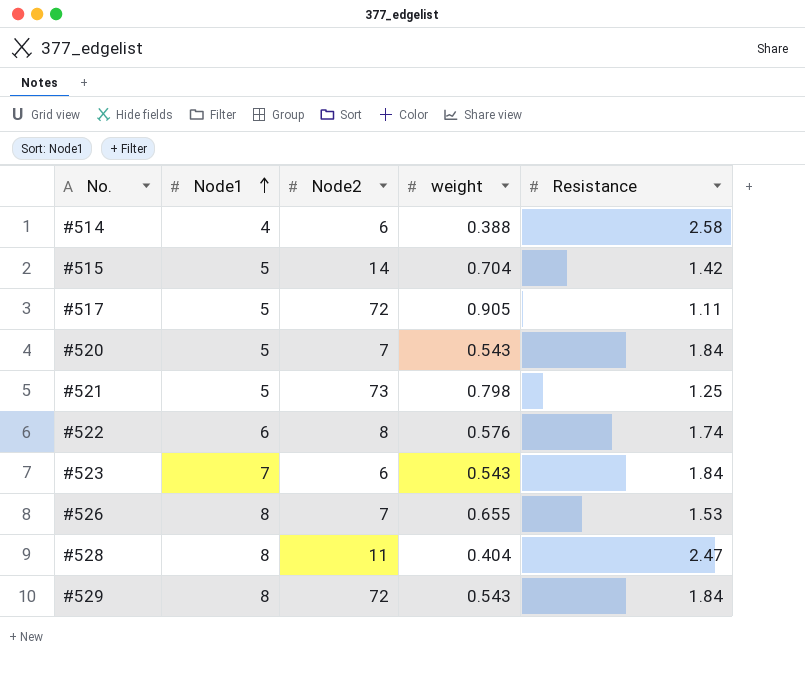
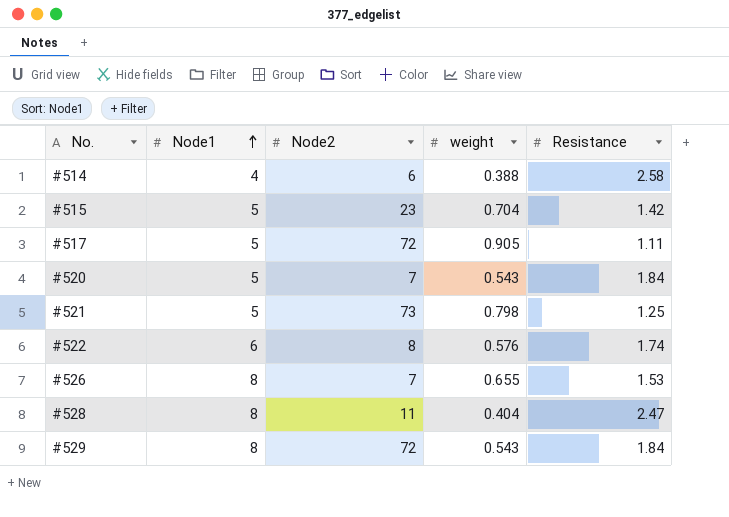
row #523: 7 | 6 | 0.543 | 1.84 -> none
#515 | Node2: 14 -> 23

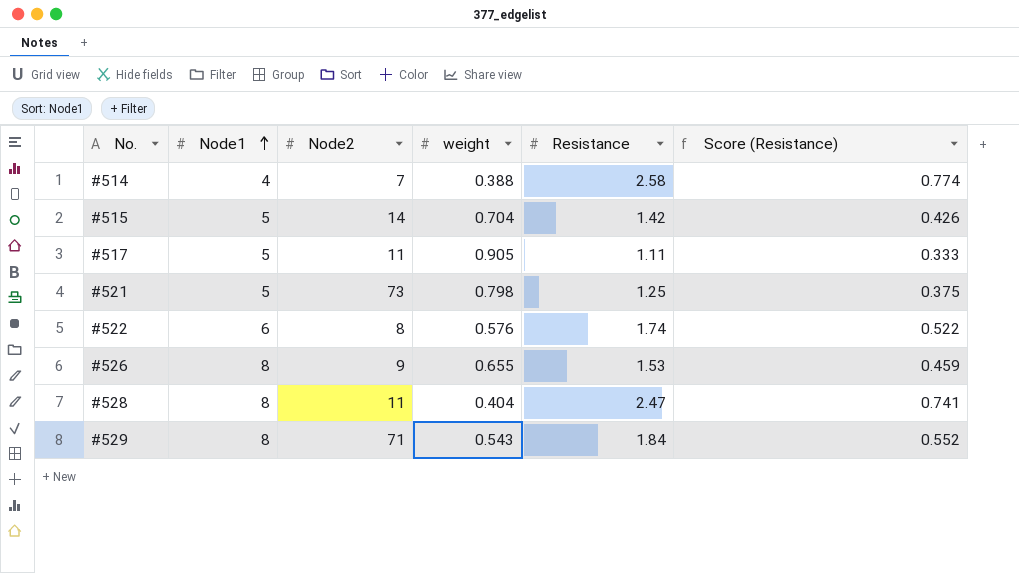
column Score (Resistance) | formula: none -> [Resistance] * 0.3
row #520: 5 | 7 | 0.543 | 1.84 -> none
#514 | Node2: 6 -> 7
#515 | Node2: 23 -> 14
#517 | Node2: 72 -> 11
#526 | Node2: 7 -> 9
#529 | Node2: 72 -> 71

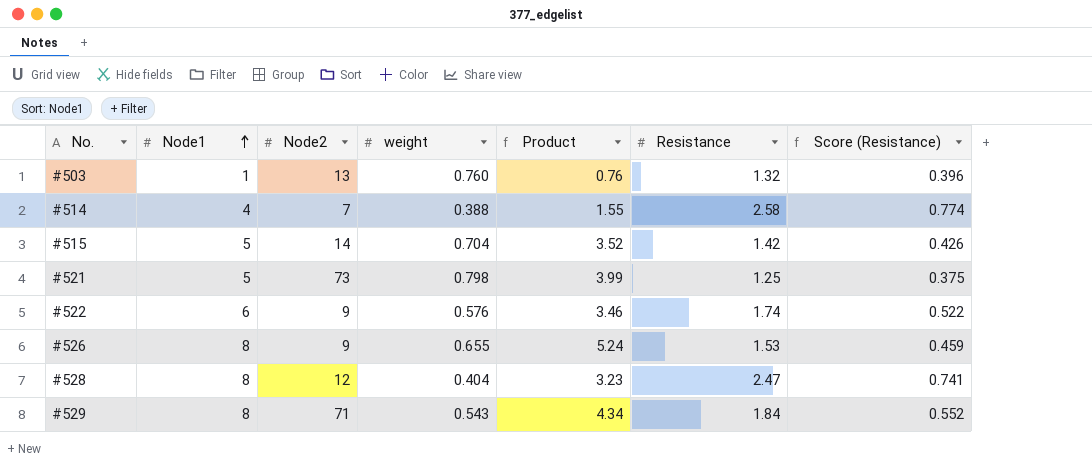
column Product | formula: none -> [Node1] * [weight]
row #517: 5 | 11 | 0.905 | 1.11 | 0.333 -> none
row #503: none -> 1 | 13 | 0.760 | 0.76 | 1.32 | 0.396
#522 | Node2: 8 -> 9
#528 | Node2: 11 -> 12

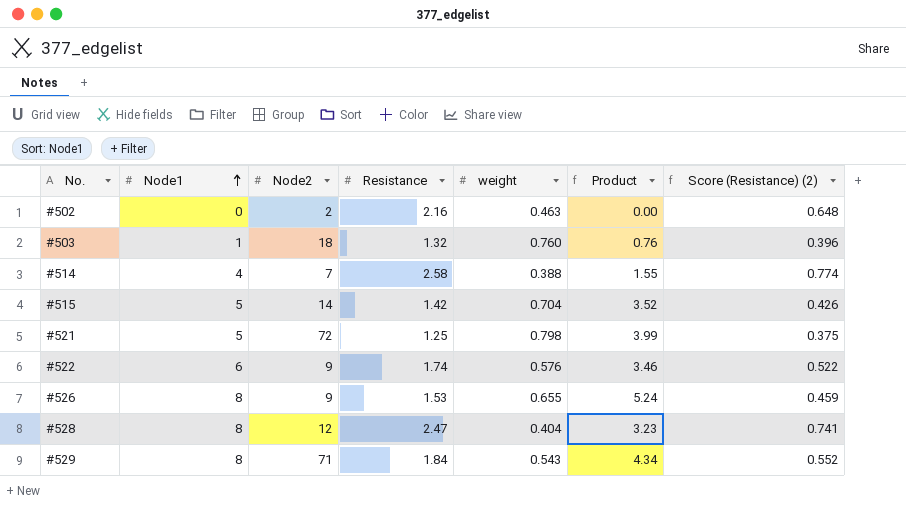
column Resistance | position: 6 -> 4
column name: Score (Resistance) -> Score (Resistance) (2)
row #502: none -> 0 | 2 | 2.16 | 0.463 | 0.00 | 0.648
#503 | Node2: 13 -> 18
#521 | Node2: 73 -> 72

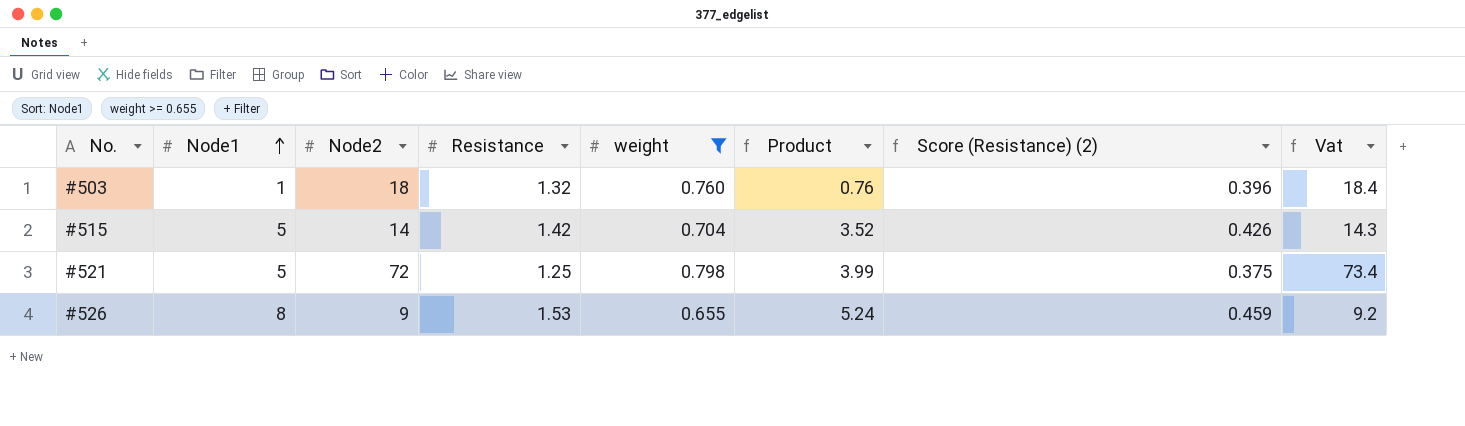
filter: none -> weight >= 0.655
column Vat | formula: none -> [Node2] * 1.02

